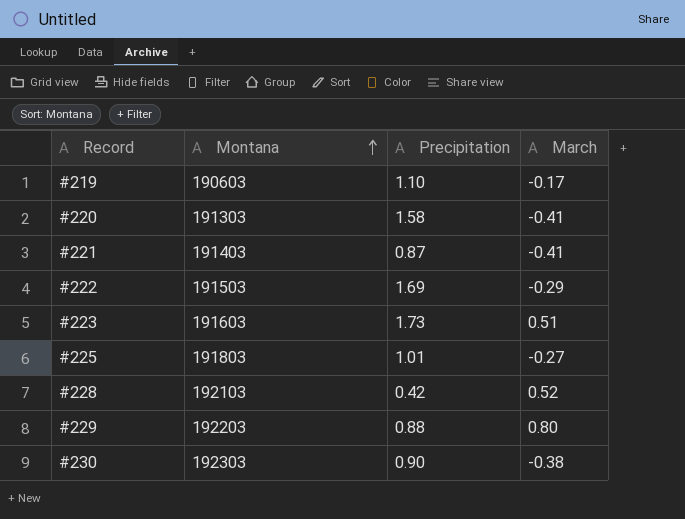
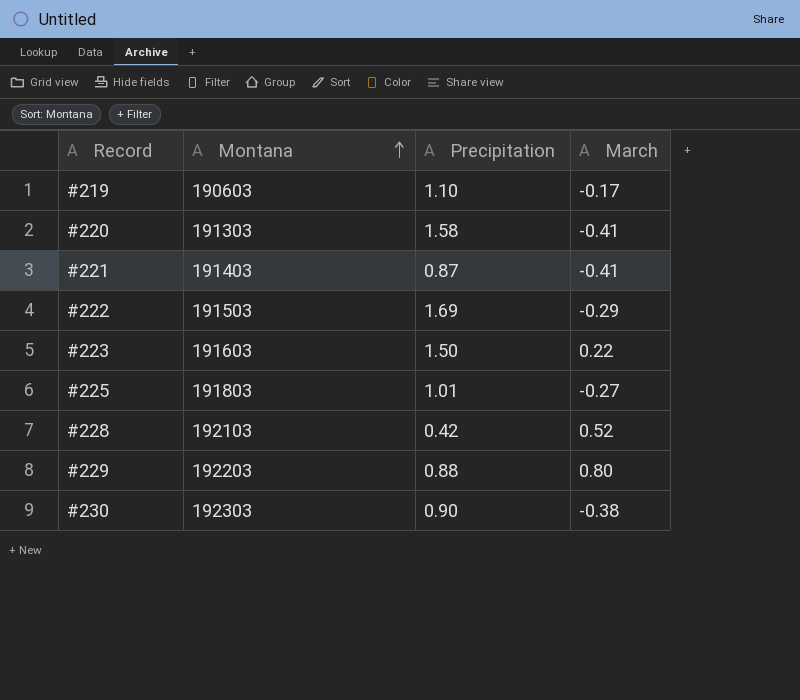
#223 | Precipitation: 1.73 -> 1.50
#223 | March: 0.51 -> 0.22

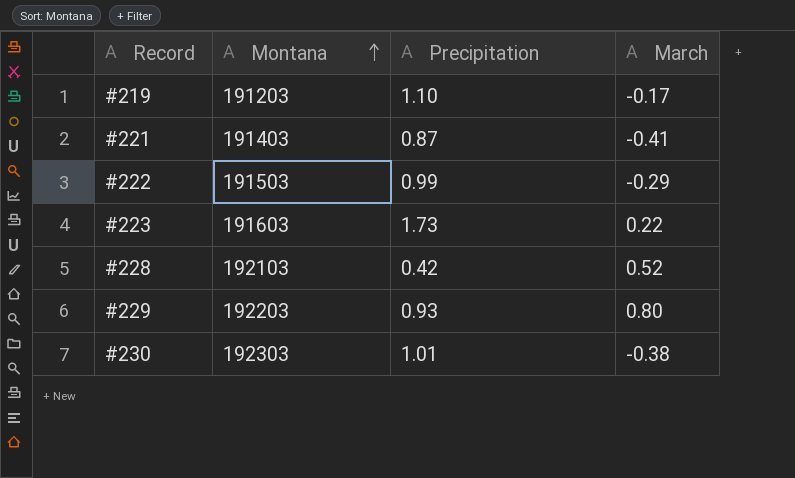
row #220: 191303 | 1.58 | -0.41 -> none
row #225: 191803 | 1.01 | -0.27 -> none
#219 | Montana: 190603 -> 191203
#222 | Precipitation: 1.69 -> 0.99
#223 | Precipitation: 1.50 -> 1.73
#229 | Precipitation: 0.88 -> 0.93
#230 | Precipitation: 0.90 -> 1.01

